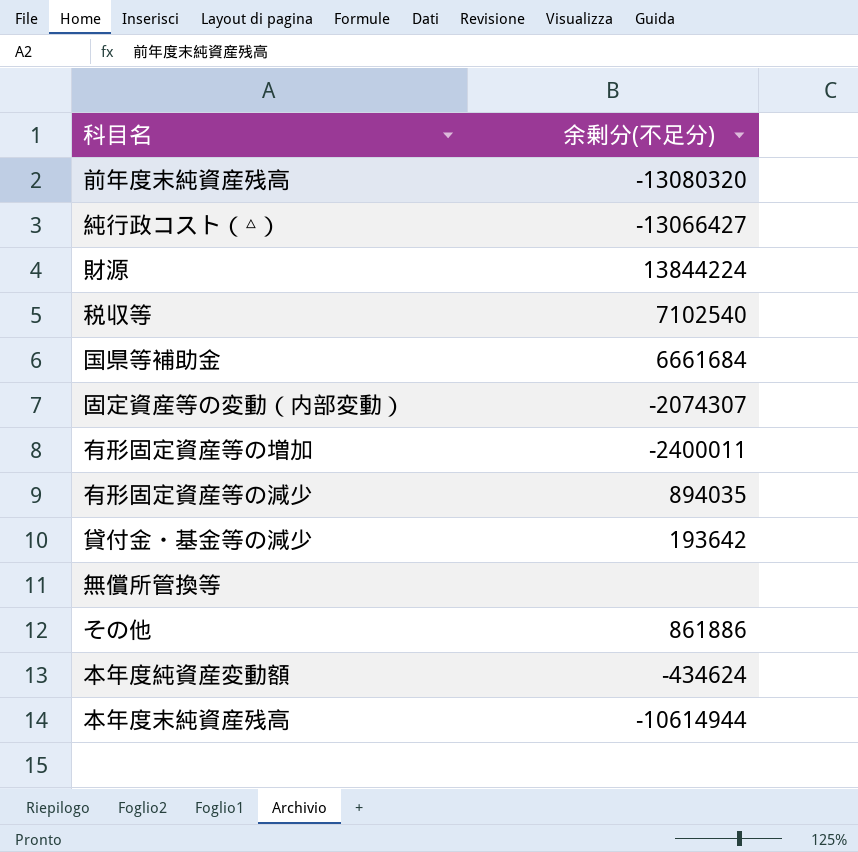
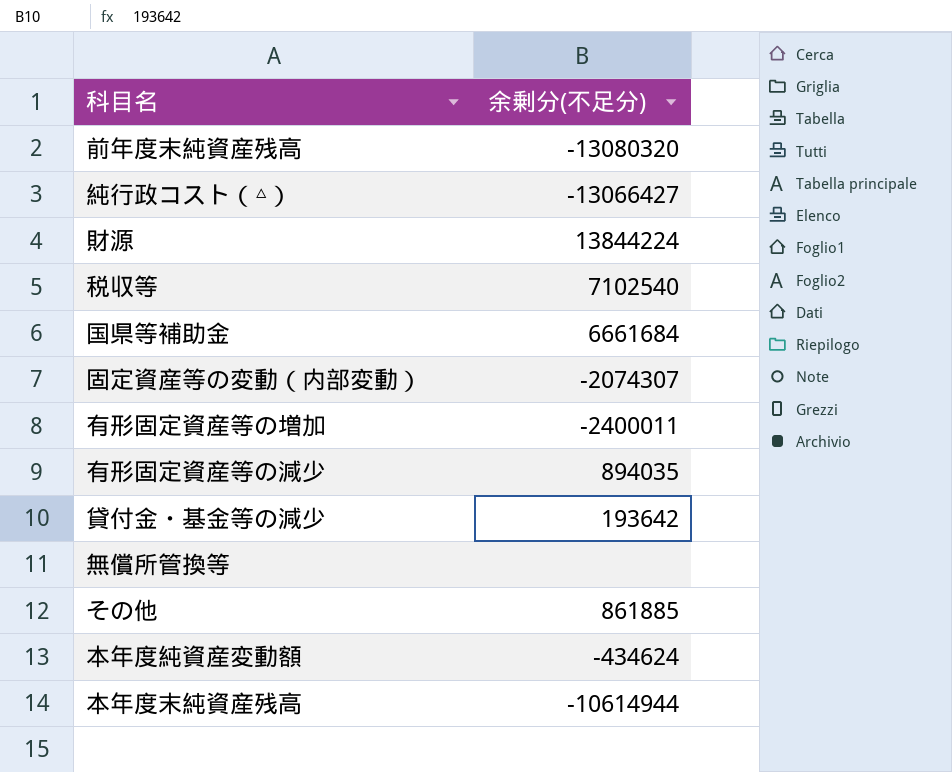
その他 | 余剰分(不足分): 861886 -> 861885

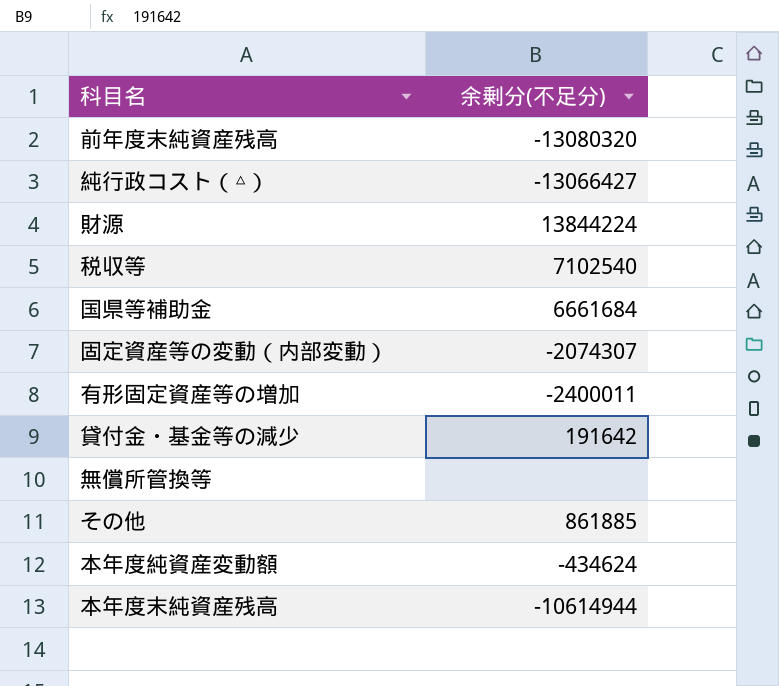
row 有形固定資産等の減少: 894035 -> none
貸付金・基金等の減少 | 余剰分(不足分): 193642 -> 191642

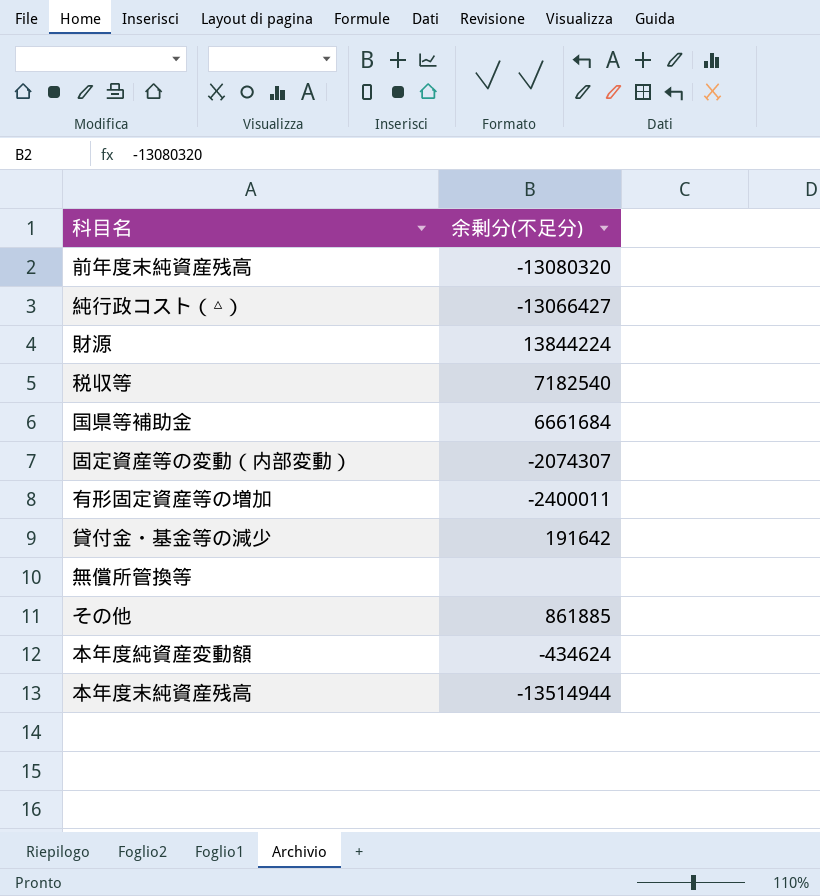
税収等 | 余剰分(不足分): 7102540 -> 7182540
本年度末純資産残高 | 余剰分(不足分): -10614944 -> -13514944

